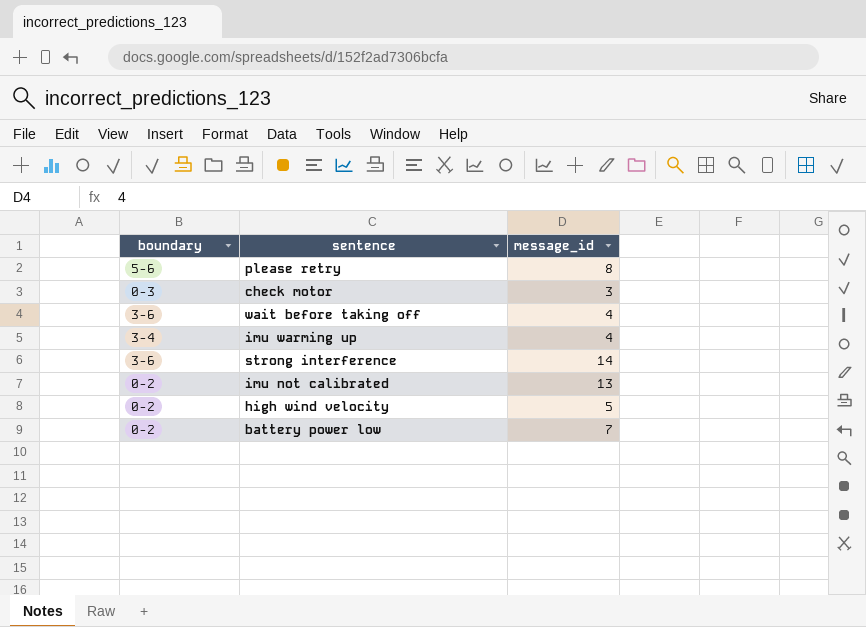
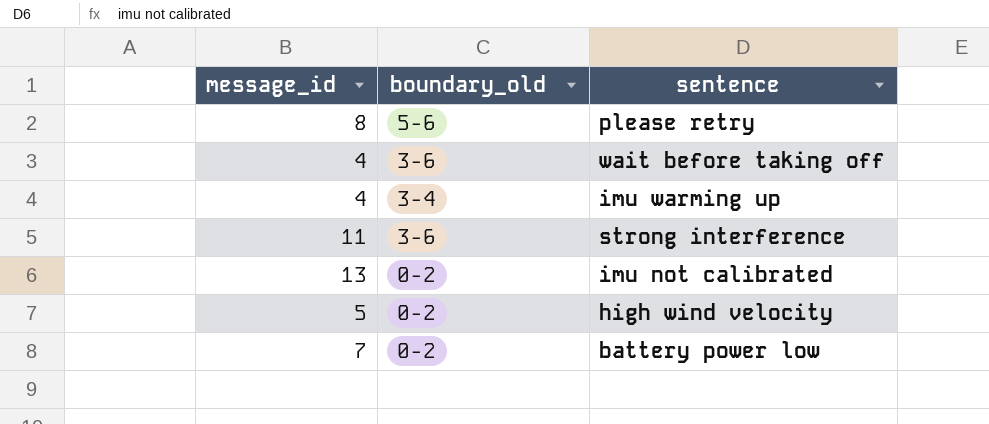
column message_id | position: 3 -> 1
column name: boundary -> boundary_old
row check motor: 0-3 | 3 -> none
strong interference | message_id: 14 -> 11

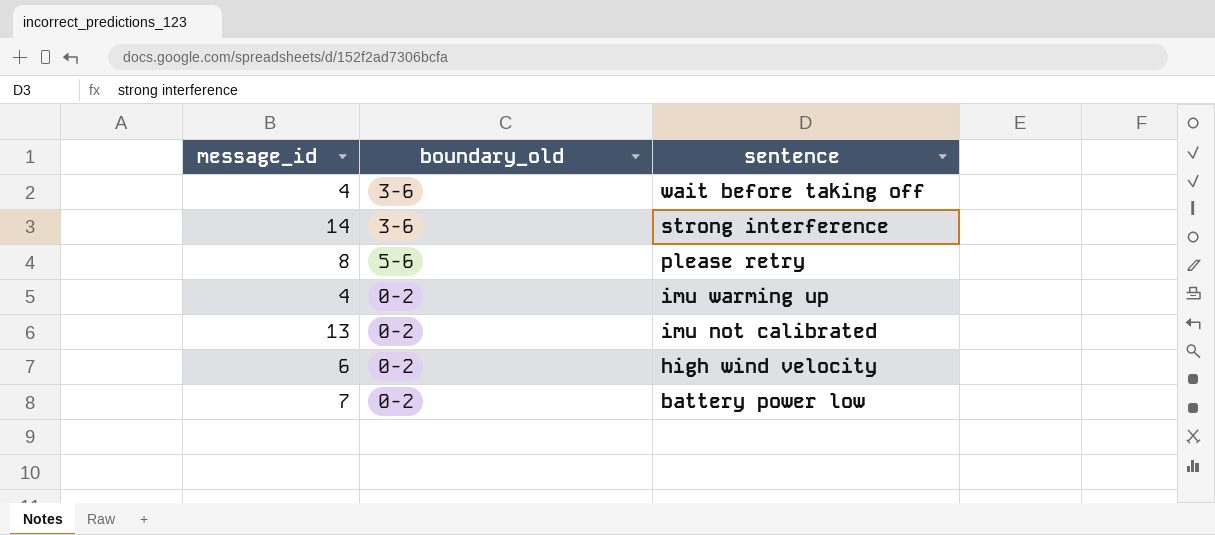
row order: none -> sentence descending
strong interference | message_id: 11 -> 14
imu warming up | boundary_old: 3-4 -> 0-2
high wind velocity | message_id: 5 -> 6

